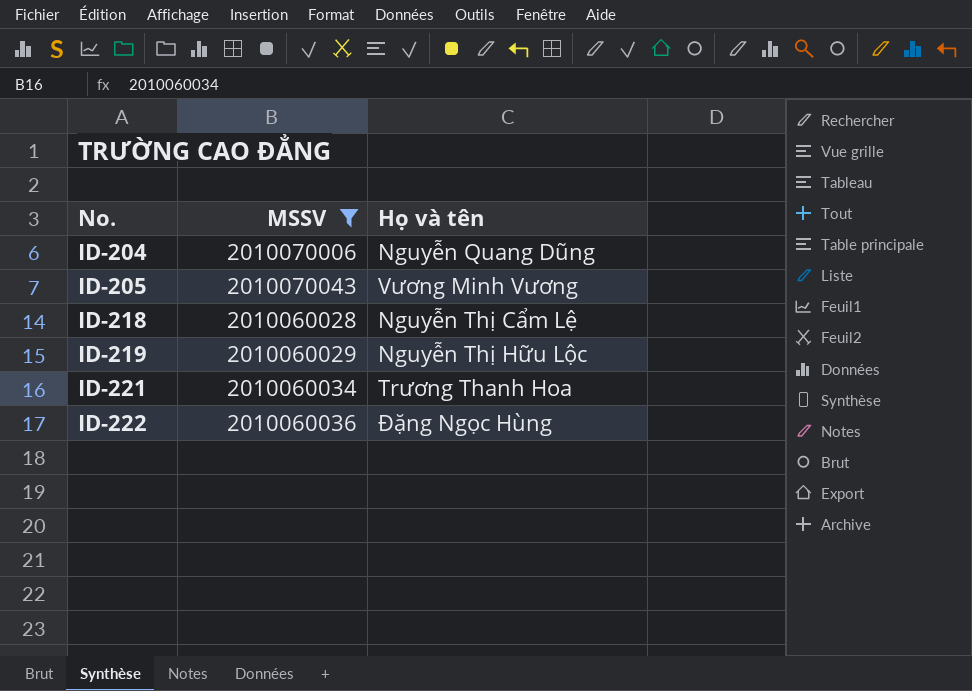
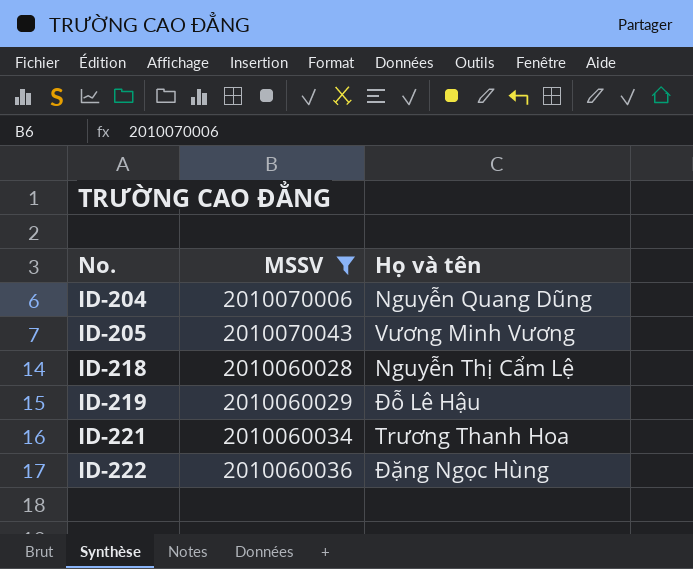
ID-219 | Họ và tên: Nguyễn Thị Hữu Lộc -> Đỗ Lê Hậu

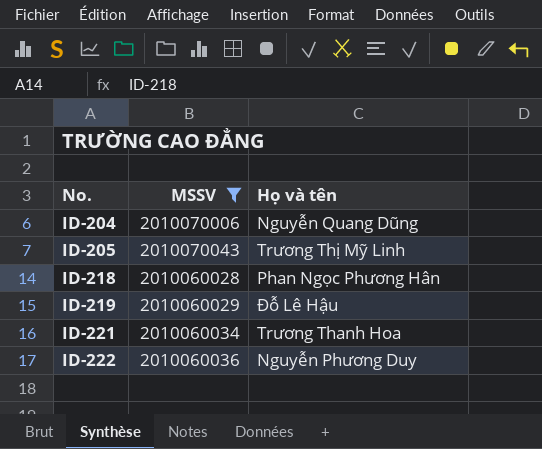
ID-205 | Họ và tên: Vương Minh Vương -> Trương Thị Mỹ Linh
ID-218 | Họ và tên: Nguyễn Thị Cẩm Lệ -> Phan Ngọc Phương Hân
ID-222 | Họ và tên: Đặng Ngọc Hùng -> Nguyễn Phương Duy

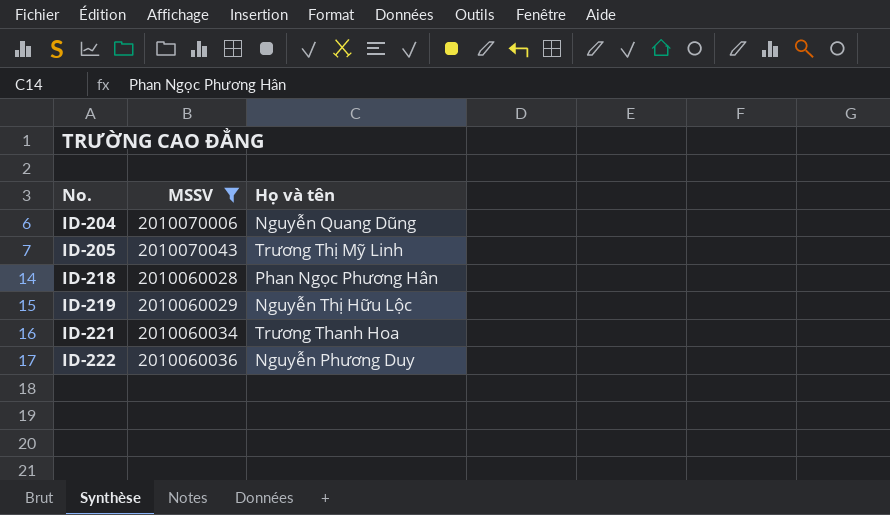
ID-219 | Họ và tên: Đỗ Lê Hậu -> Nguyễn Thị Hữu Lộc

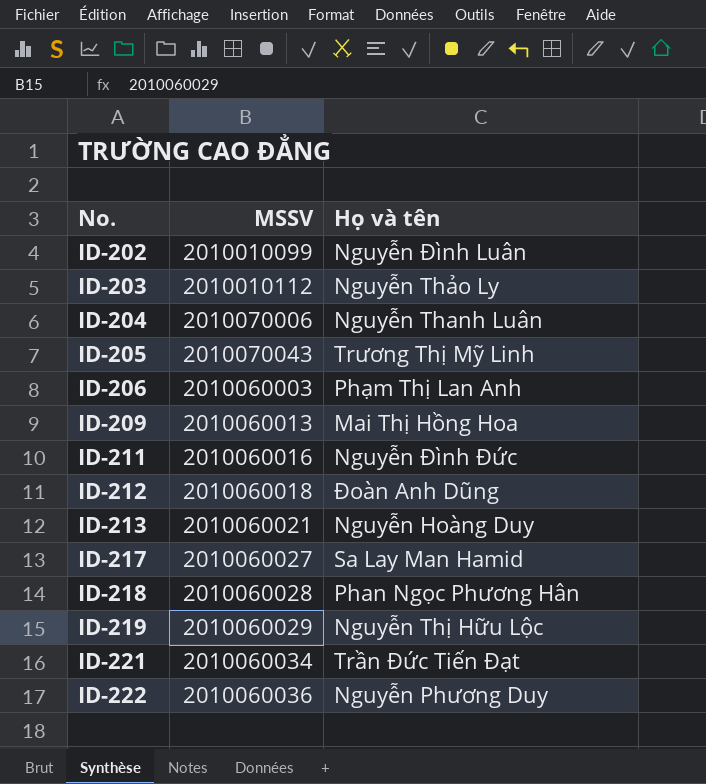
filter: MSSV >= 2010060028 -> none
ID-204 | Họ và tên: Nguyễn Quang Dũng -> Nguyễn Thanh Luân
ID-221 | Họ và tên: Trương Thanh Hoa -> Trần Đức Tiến Đạt

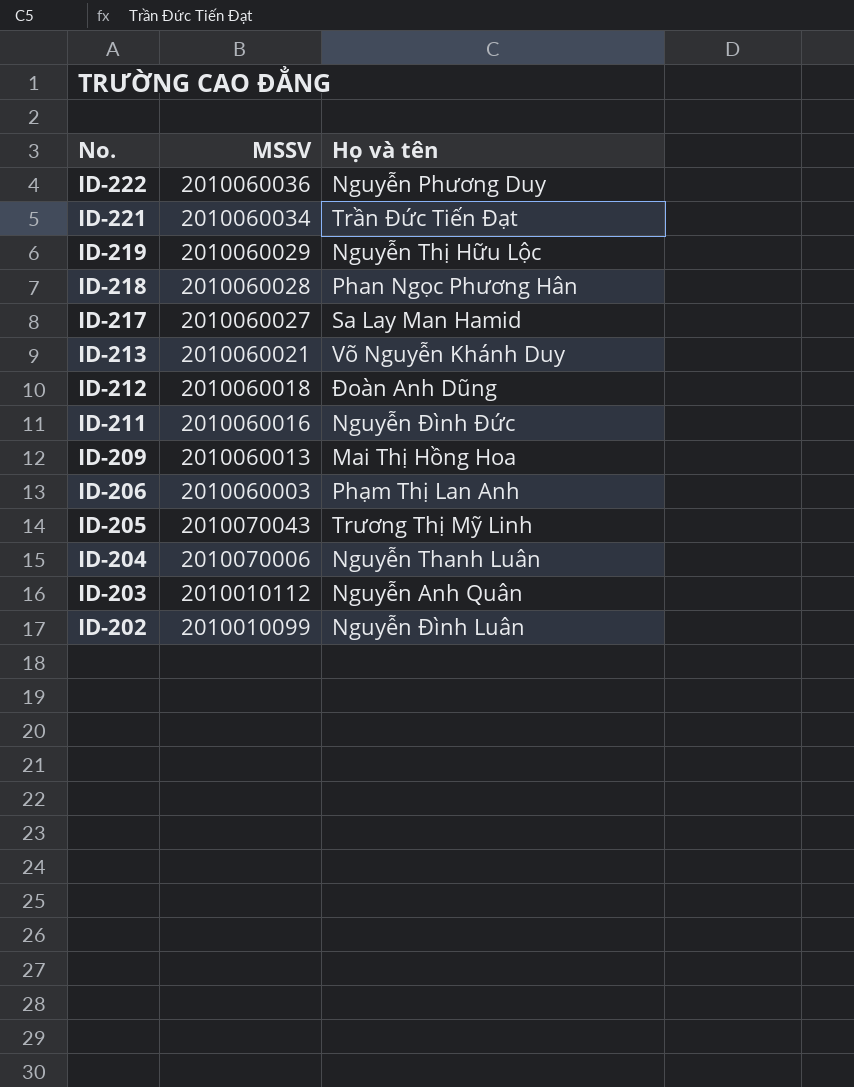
row order: No. ascending -> No. descending
ID-213 | Họ và tên: Nguyễn Hoàng Duy -> Võ Nguyễn Khánh Duy
ID-203 | Họ và tên: Nguyễn Thảo Ly -> Nguyễn Anh Quân

